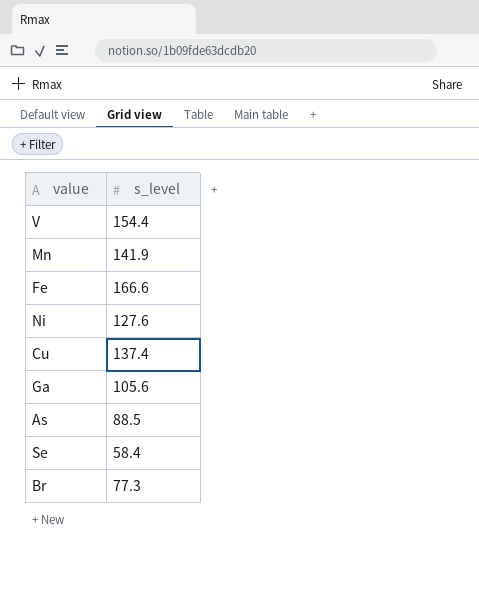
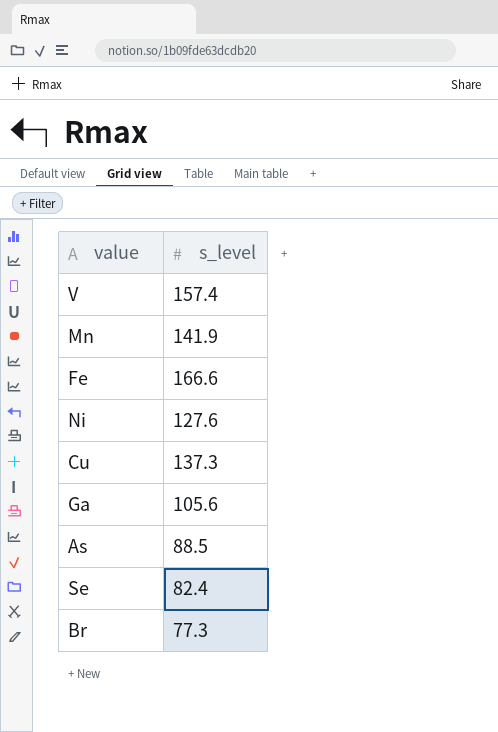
V | s_level: 154.4 -> 157.4
Cu | s_level: 137.4 -> 137.3
Se | s_level: 58.4 -> 82.4

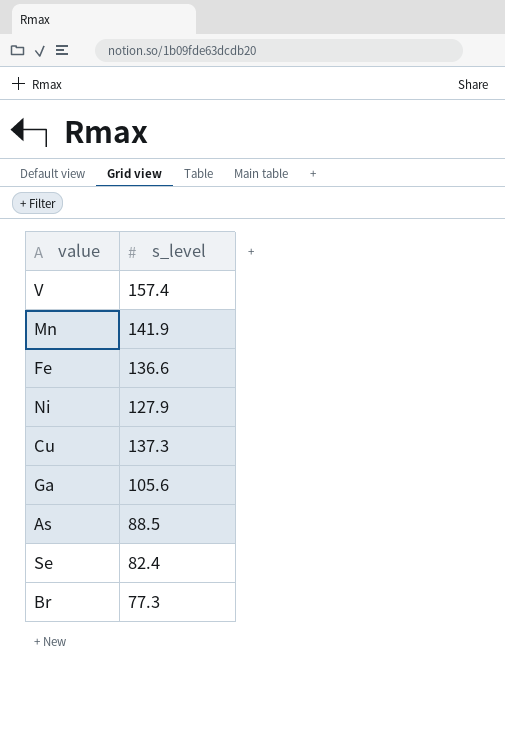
Fe | s_level: 166.6 -> 136.6
Ni | s_level: 127.6 -> 127.9

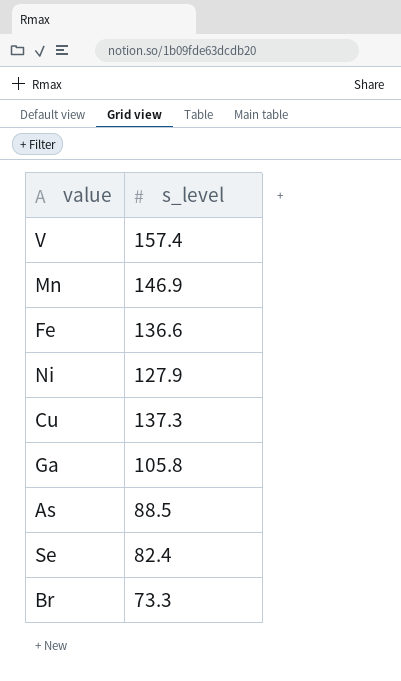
Mn | s_level: 141.9 -> 146.9
Ga | s_level: 105.6 -> 105.8
Br | s_level: 77.3 -> 73.3

